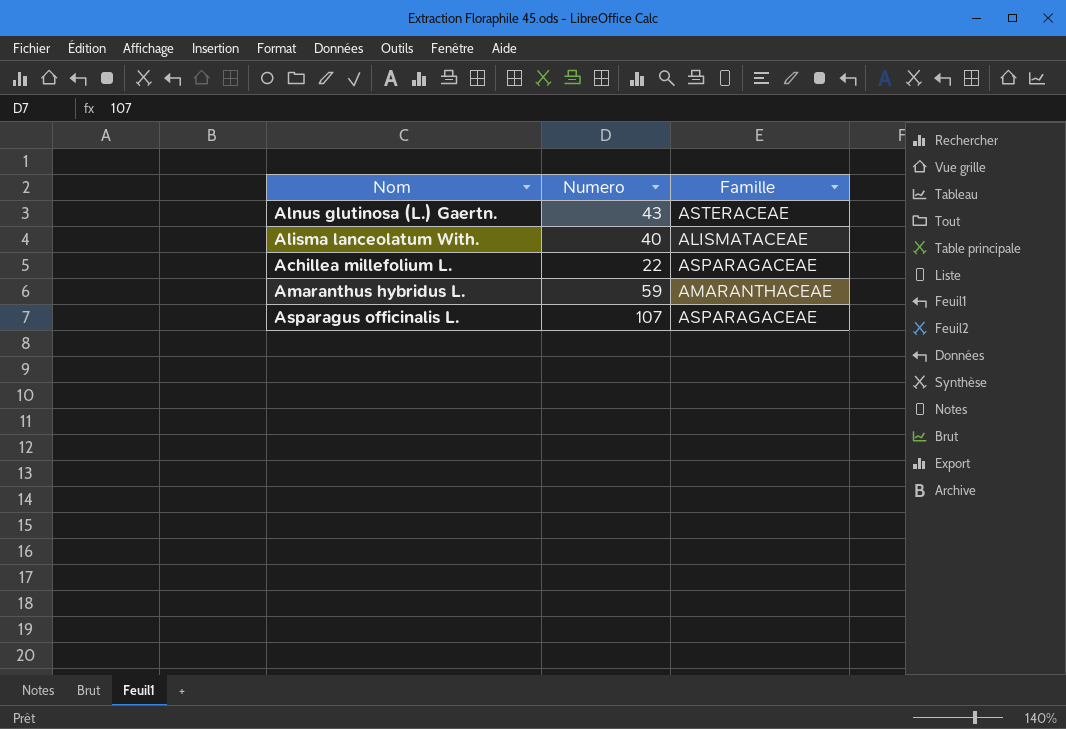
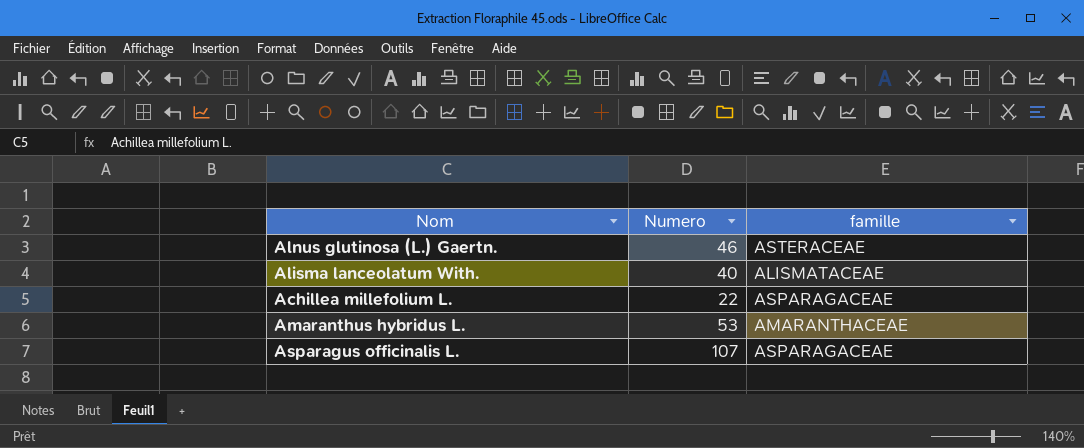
column name: Famille -> famille
Alnus glutinosa (L.) Gaertn. | Numero: 43 -> 46
Amaranthus hybridus L. | Numero: 59 -> 53

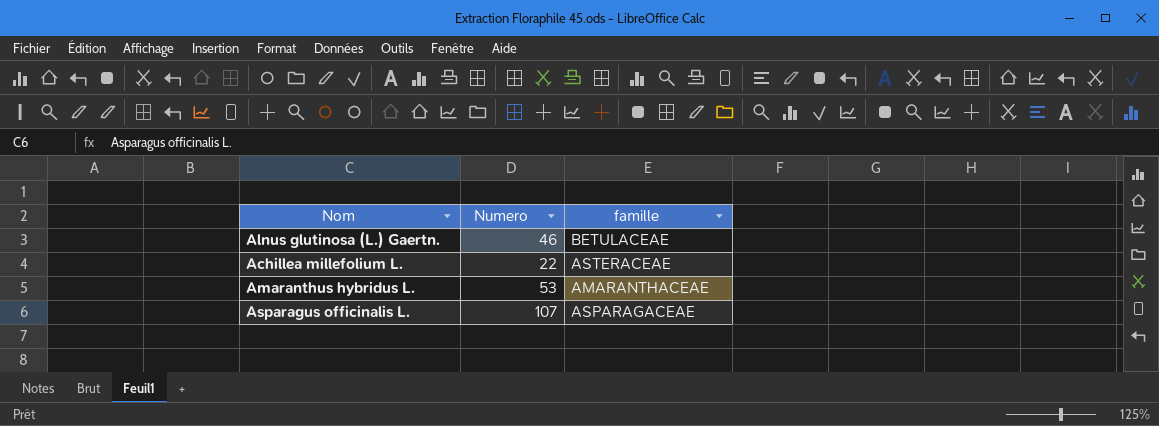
row Alisma lanceolatum With.: 40 | ALISMATACEAE -> none
Alnus glutinosa (L.) Gaertn. | famille: ASTERACEAE -> BETULACEAE
Achillea millefolium L. | famille: ASPARAGACEAE -> ASTERACEAE

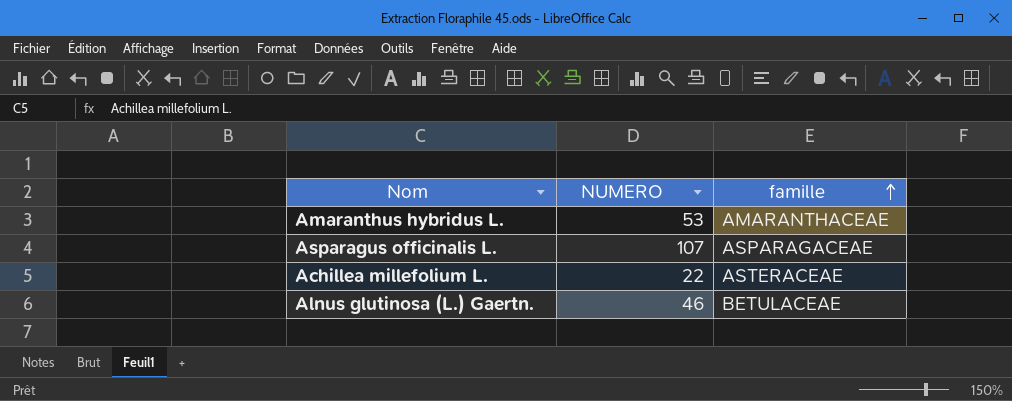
row order: none -> famille ascending
column name: Numero -> NUMERO

